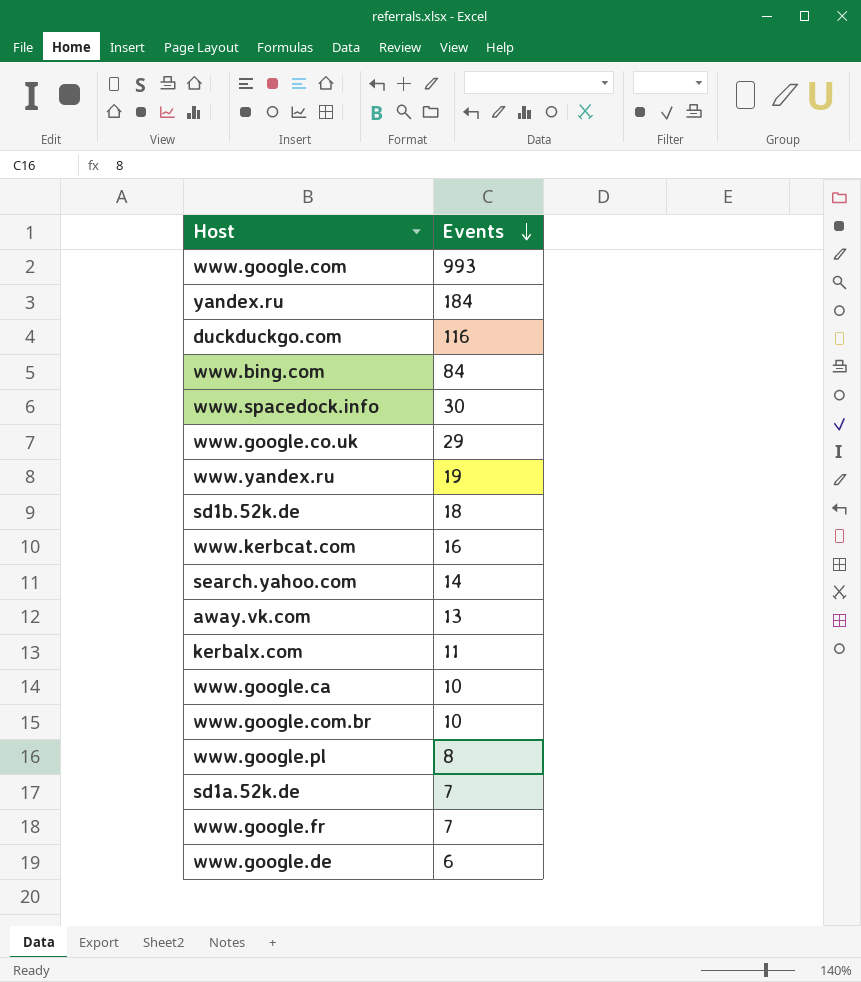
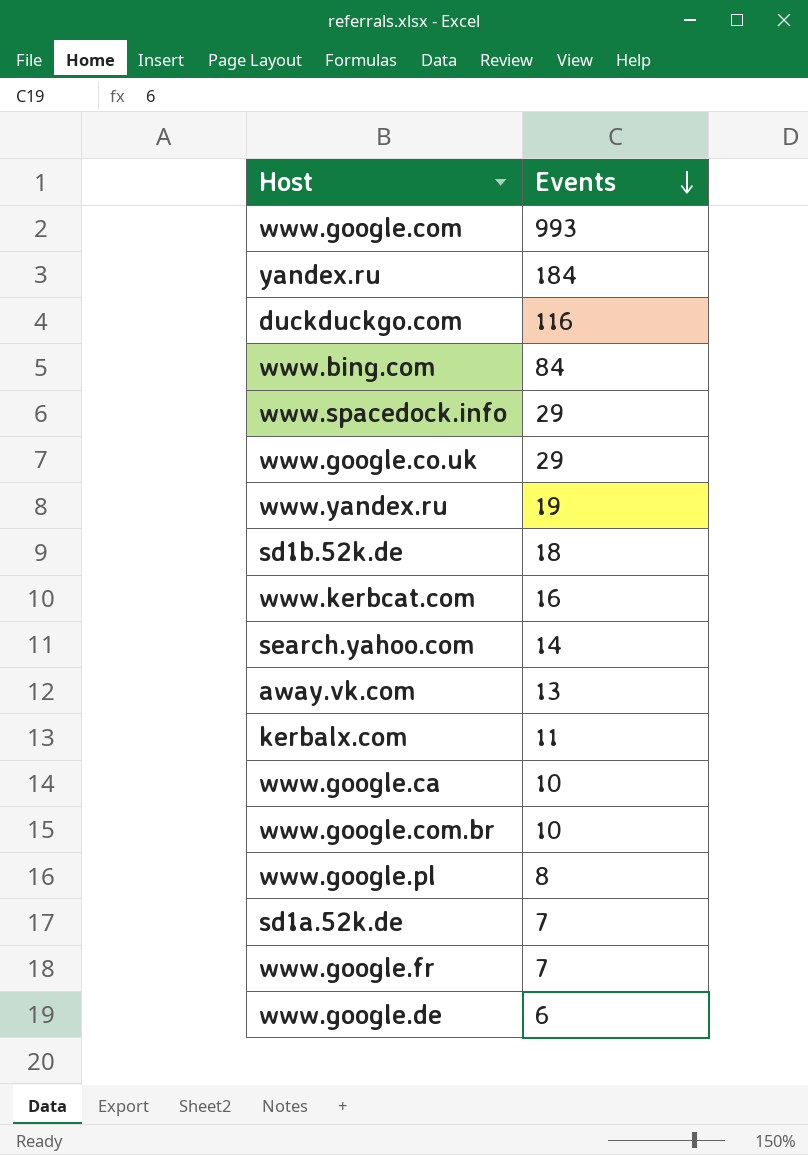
www.spacedock.info | Events: 30 -> 29

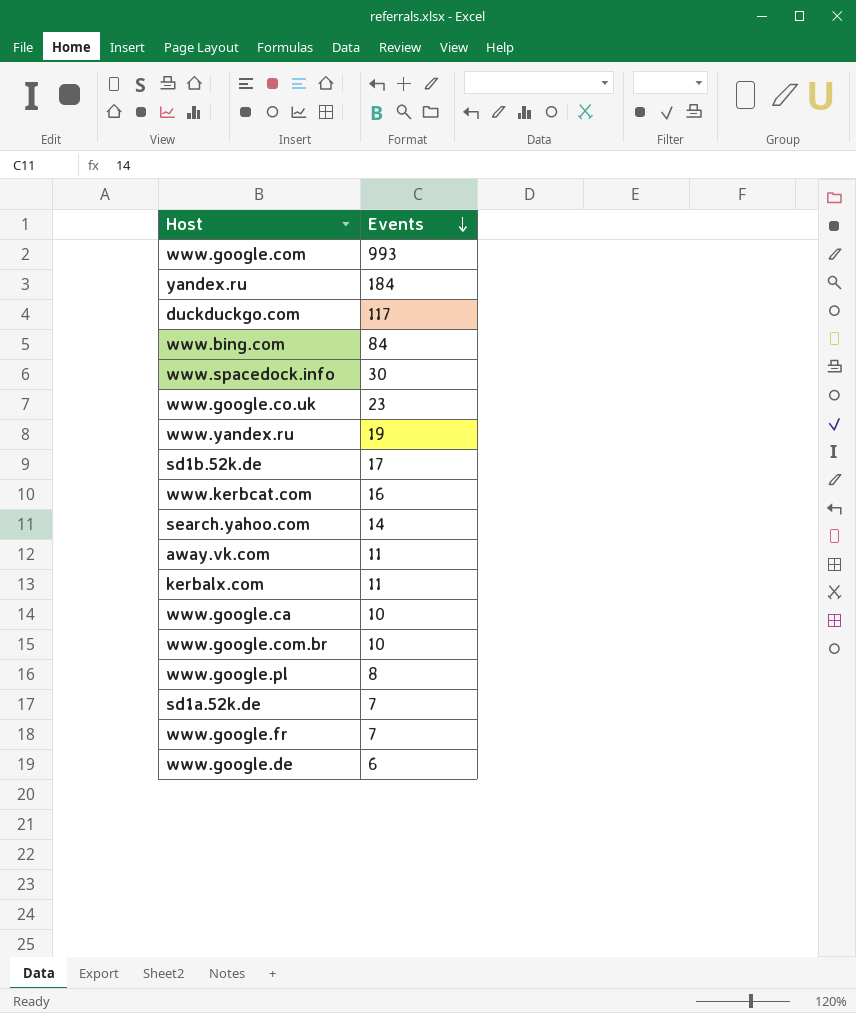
duckduckgo.com | Events: 116 -> 117
www.spacedock.info | Events: 29 -> 30
www.google.co.uk | Events: 29 -> 23
sd1b.52k.de | Events: 18 -> 17
away.vk.com | Events: 13 -> 11

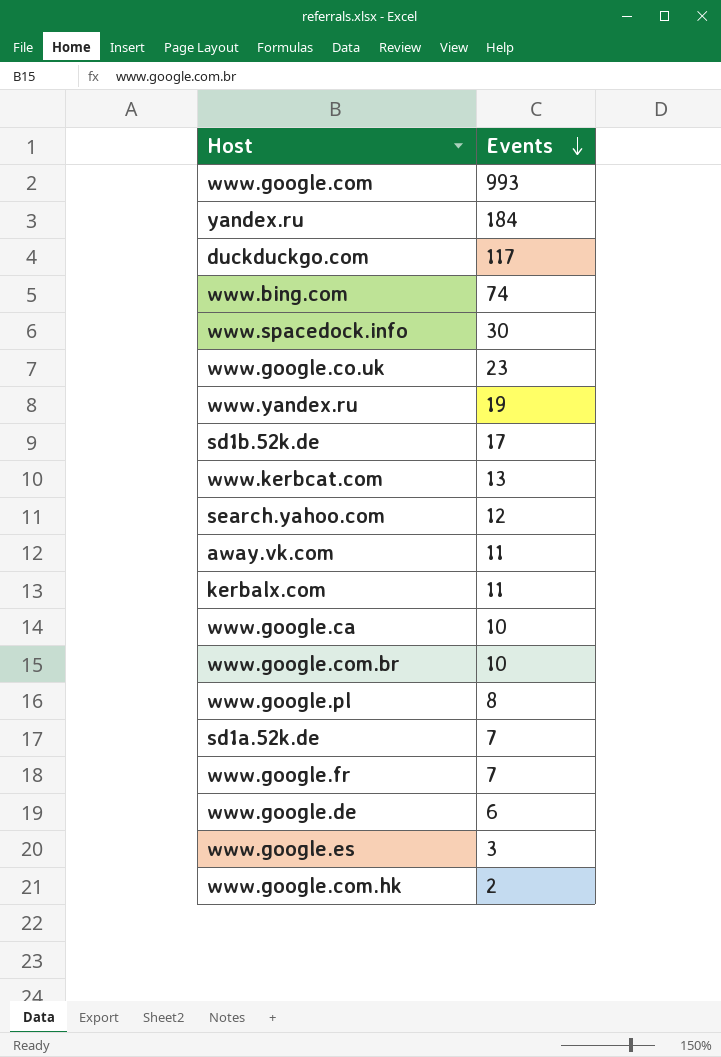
www.bing.com | Events: 84 -> 74
www.kerbcat.com | Events: 16 -> 13
search.yahoo.com | Events: 14 -> 12
row www.google.es: none -> 3
row www.google.com.hk: none -> 2

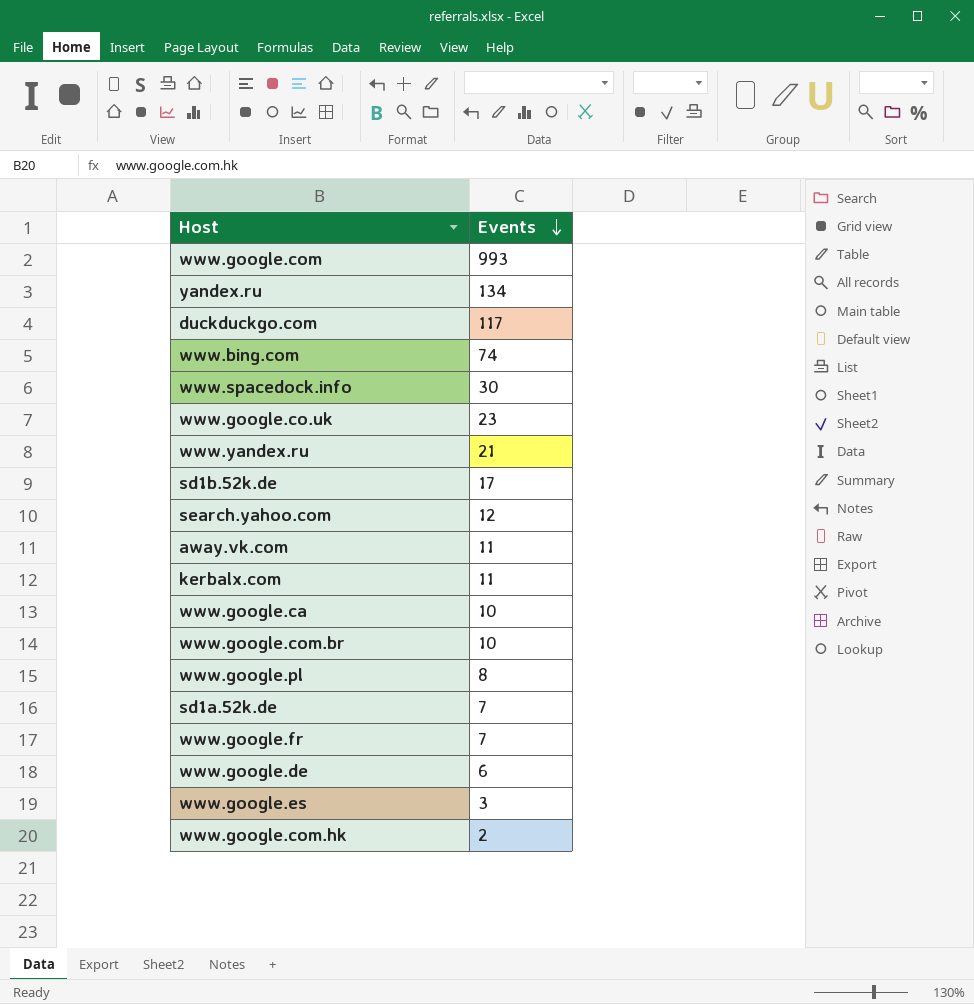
row www.kerbcat.com: 13 -> none
yandex.ru | Events: 184 -> 134
www.yandex.ru | Events: 19 -> 21

